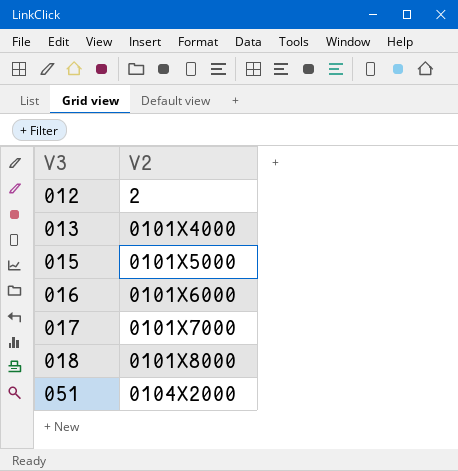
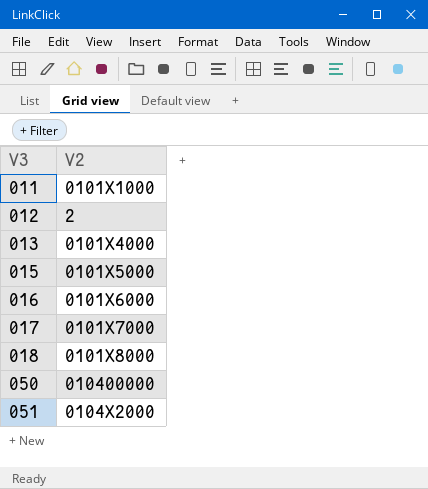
row 011: none -> 0101Х1000
row 050: none -> 010400000

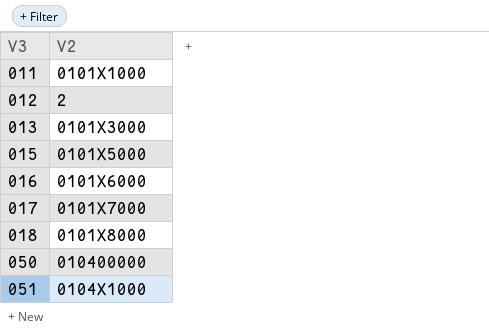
013 | V2: 0101Х4000 -> 0101Х3000
051 | V2: 0104Х2000 -> 0104Х1000

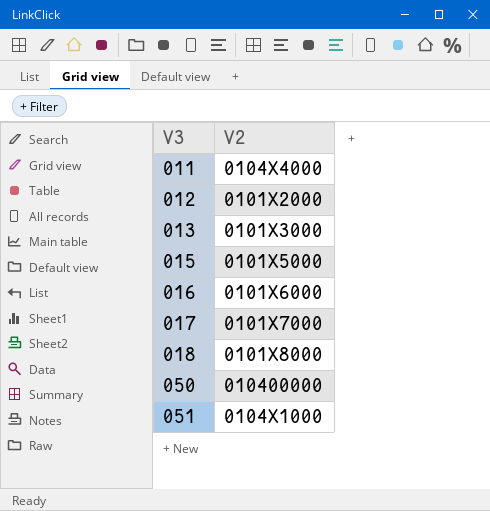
011 | V2: 0101Х1000 -> 0104Х4000
012 | V2: 2 -> 0101Х2000

